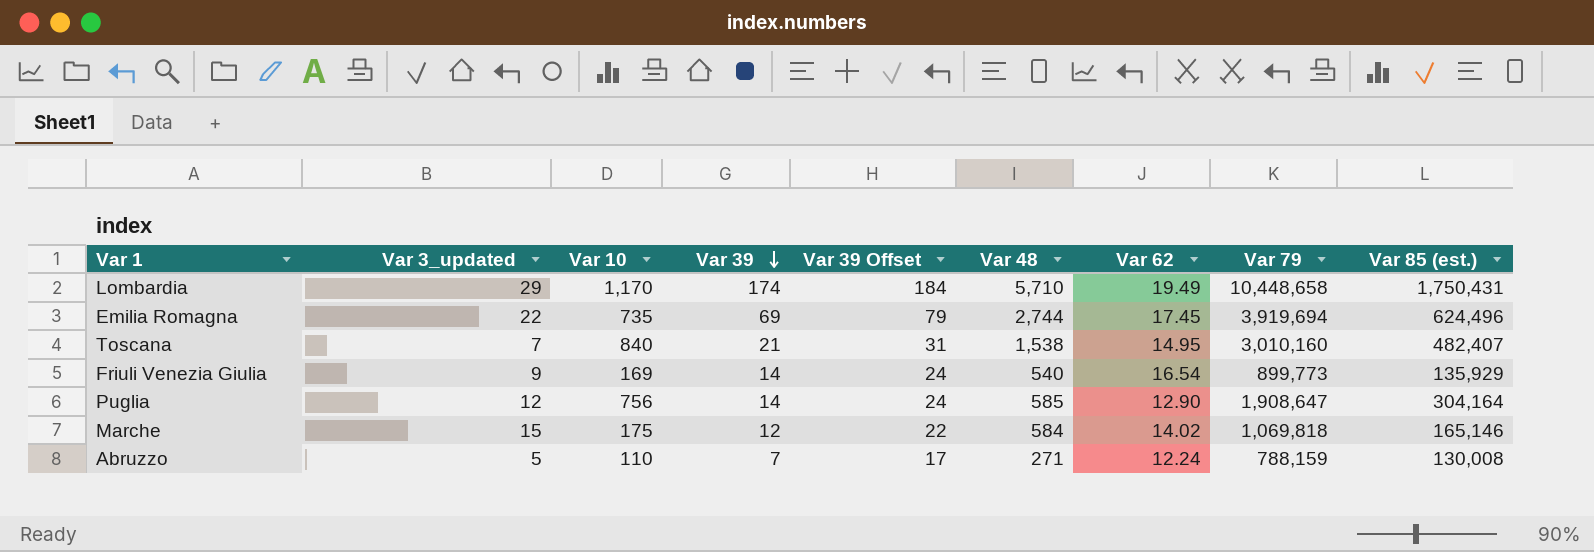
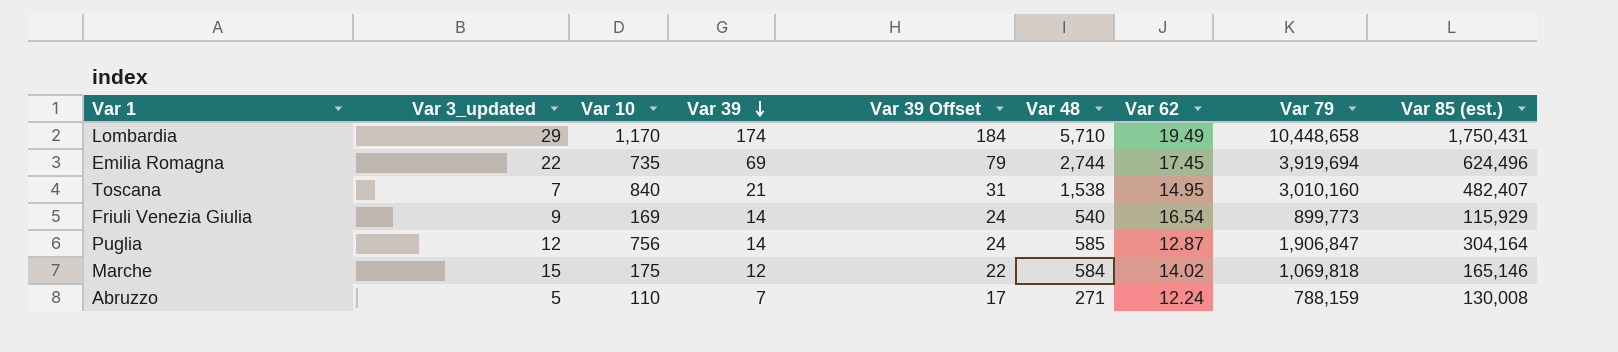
Friuli Venezia Giulia | Var 85 (est.): 135,929 -> 115,929
Puglia | Var 62: 12.90 -> 12.87
Puglia | Var 79: 1,908,647 -> 1,906,847

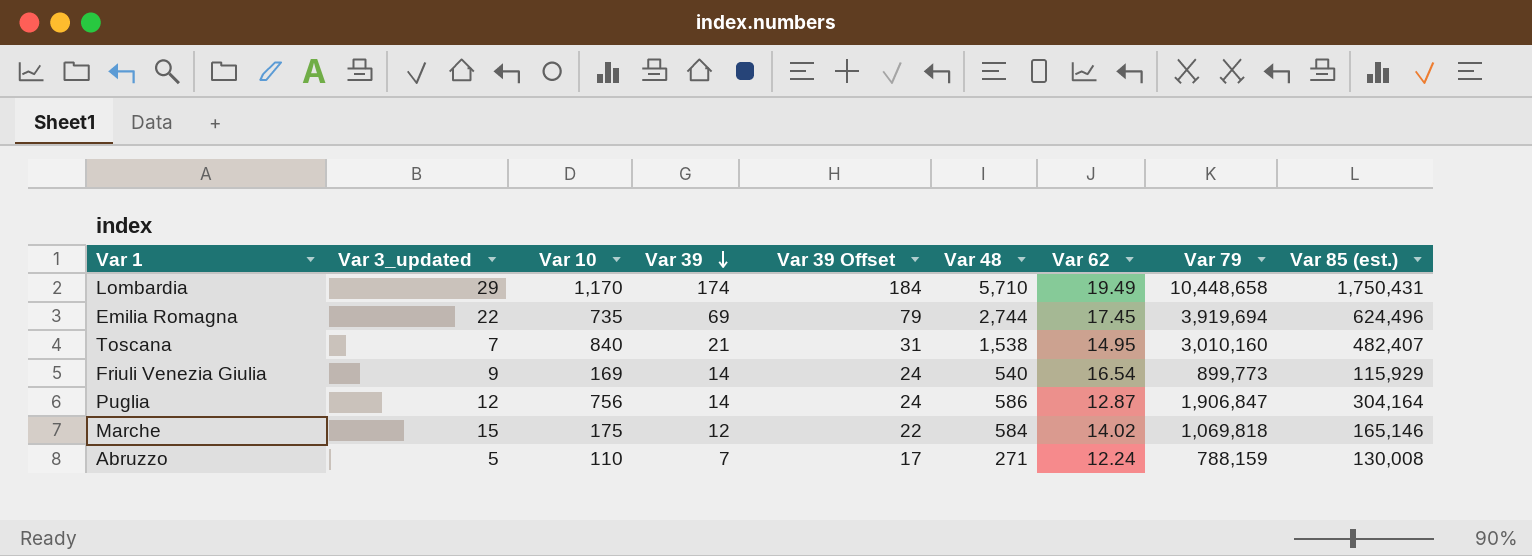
Puglia | Var 48: 585 -> 586

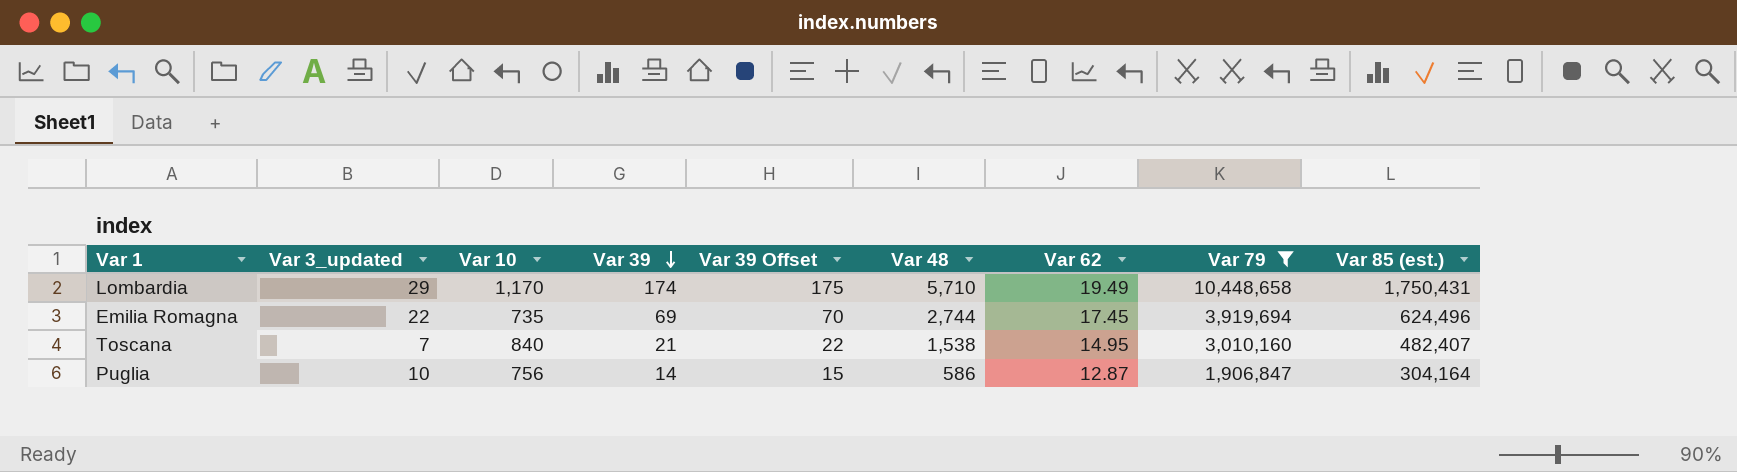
filter: none -> Var 79 >= 1,906,847
column Var 39 Offset | formula: [Var 39] + 10 -> [Var 39] + 1
Puglia | Var 3_updated: 12 -> 10

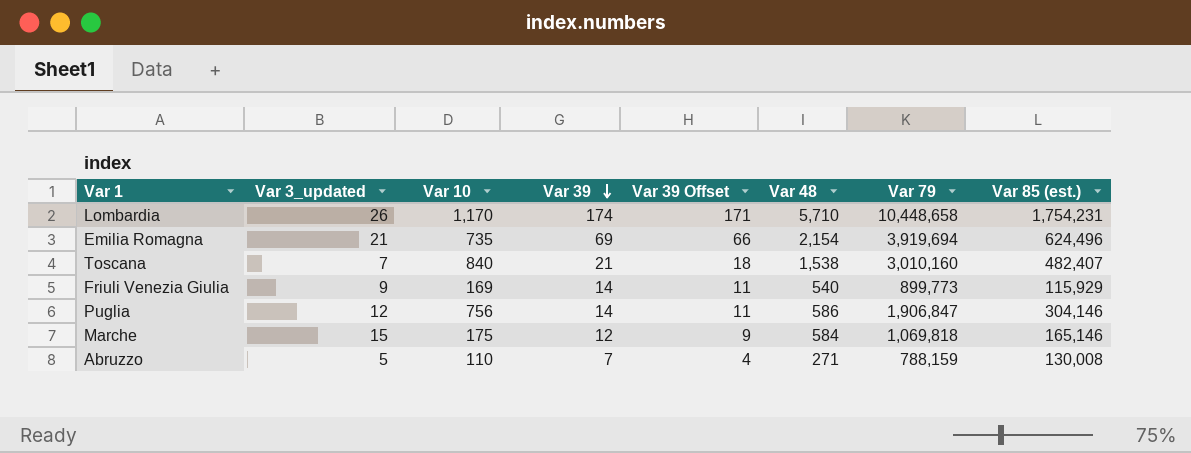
filter: Var 79 >= 1,906,847 -> none
column Var 62 | position: 7 -> none
column Var 39 Offset | formula: [Var 39] + 1 -> [Var 39] - 3
Lombardia | Var 3_updated: 29 -> 26
Lombardia | Var 85 (est.): 1,750,431 -> 1,754,231
Emilia Romagna | Var 3_updated: 22 -> 21
Emilia Romagna | Var 48: 2,744 -> 2,154
Puglia | Var 3_updated: 10 -> 12
Puglia | Var 85 (est.): 304,164 -> 304,146

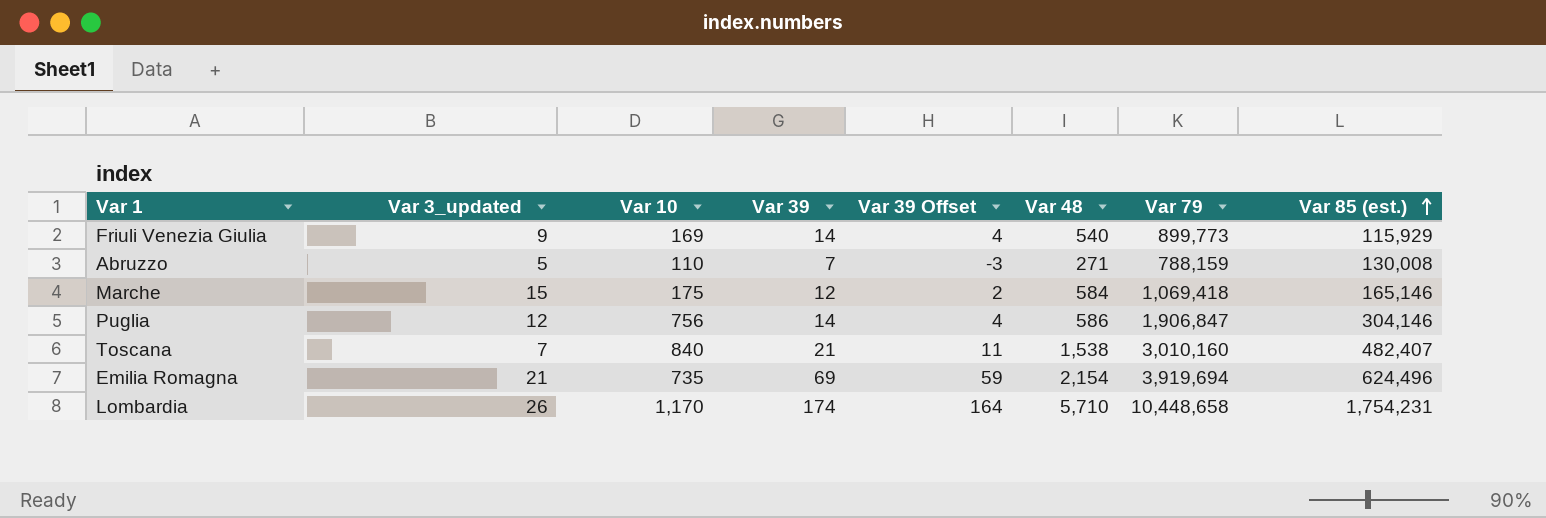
row order: Var 39 descending -> Var 85 (est.) ascending
column Var 39 Offset | formula: [Var 39] - 3 -> [Var 39] - 10
Marche | Var 79: 1,069,818 -> 1,069,418

